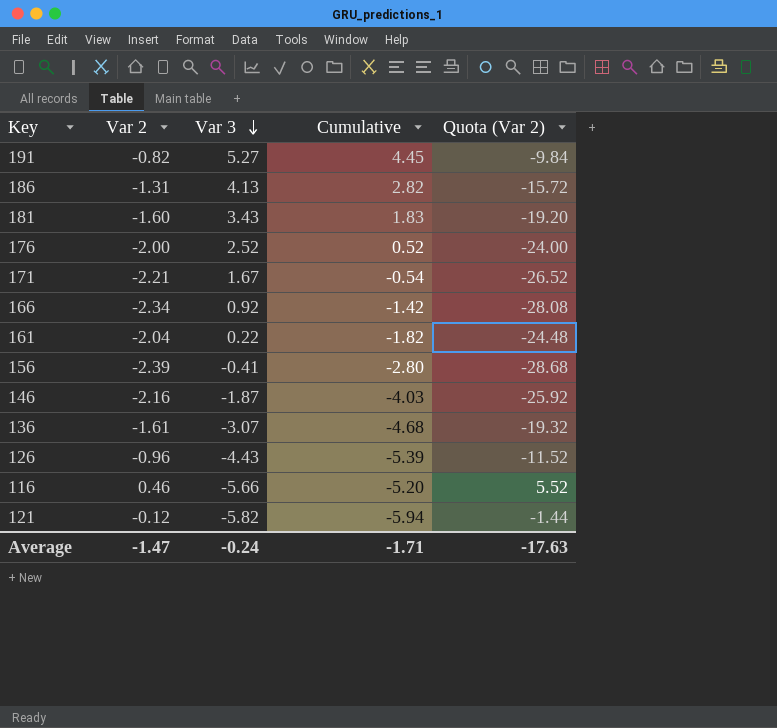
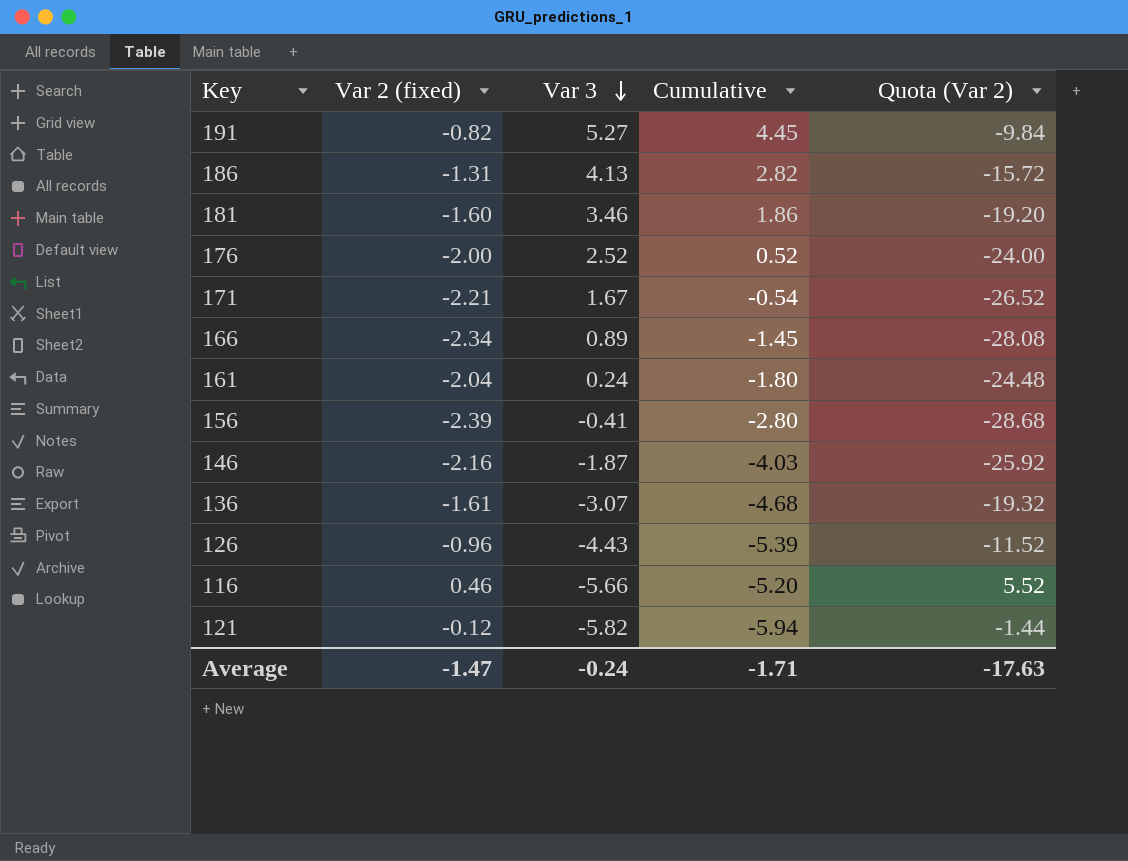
column name: Var 2 -> Var 2 (fixed)
181 | Var 3: 3.43 -> 3.46
181 | Cumulative: 1.83 -> 1.86
166 | Var 3: 0.92 -> 0.89
166 | Cumulative: -1.42 -> -1.45
161 | Var 3: 0.22 -> 0.24
161 | Cumulative: -1.82 -> -1.80

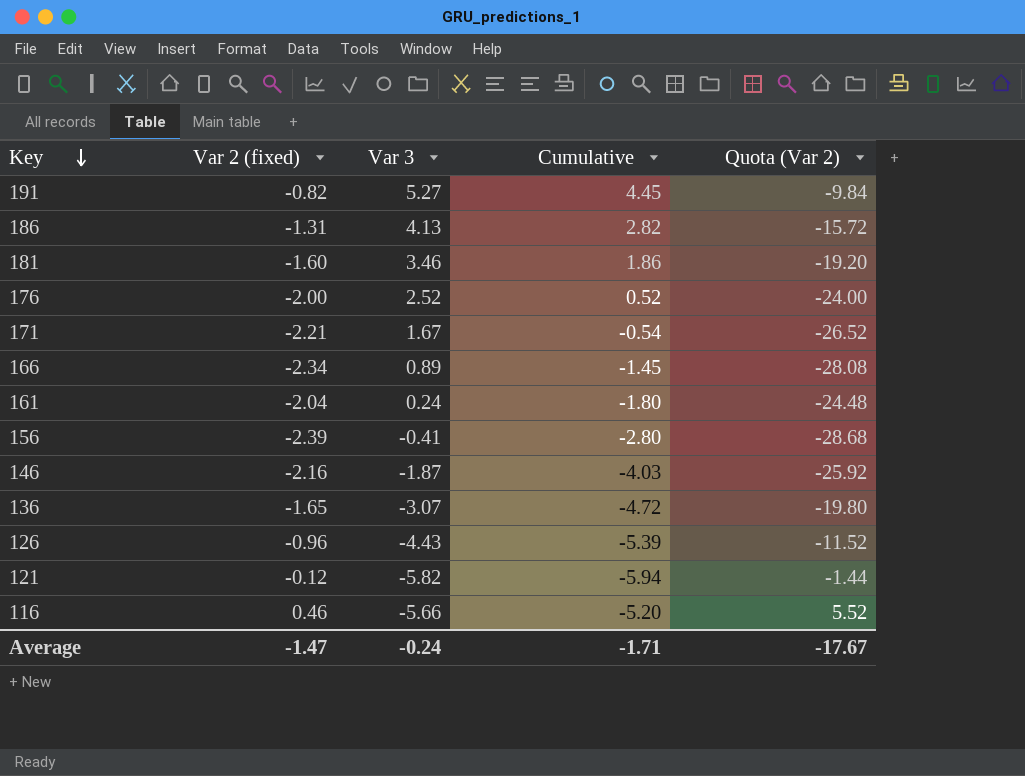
row order: Var 3 descending -> Key descending
136 | Var 2 (fixed): -1.61 -> -1.65
136 | Cumulative: -4.68 -> -4.72
136 | Quota (Var 2): -19.32 -> -19.80
Average | Quota (Var 2): -17.63 -> -17.67

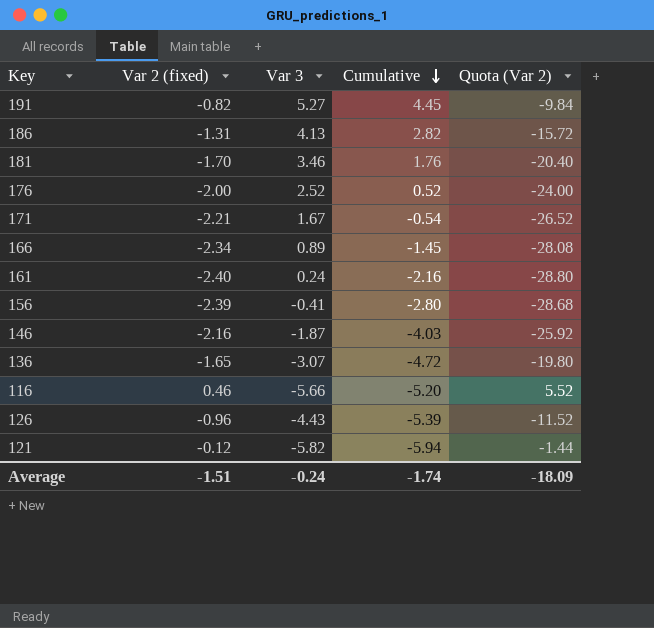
row order: Key descending -> Cumulative descending
181 | Var 2 (fixed): -1.60 -> -1.70
181 | Cumulative: 1.86 -> 1.76
181 | Quota (Var 2): -19.20 -> -20.40
161 | Var 2 (fixed): -2.04 -> -2.40
161 | Cumulative: -1.80 -> -2.16
161 | Quota (Var 2): -24.48 -> -28.80
Average | Var 2 (fixed): -1.47 -> -1.51
Average | Cumulative: -1.71 -> -1.74
Average | Quota (Var 2): -17.67 -> -18.09

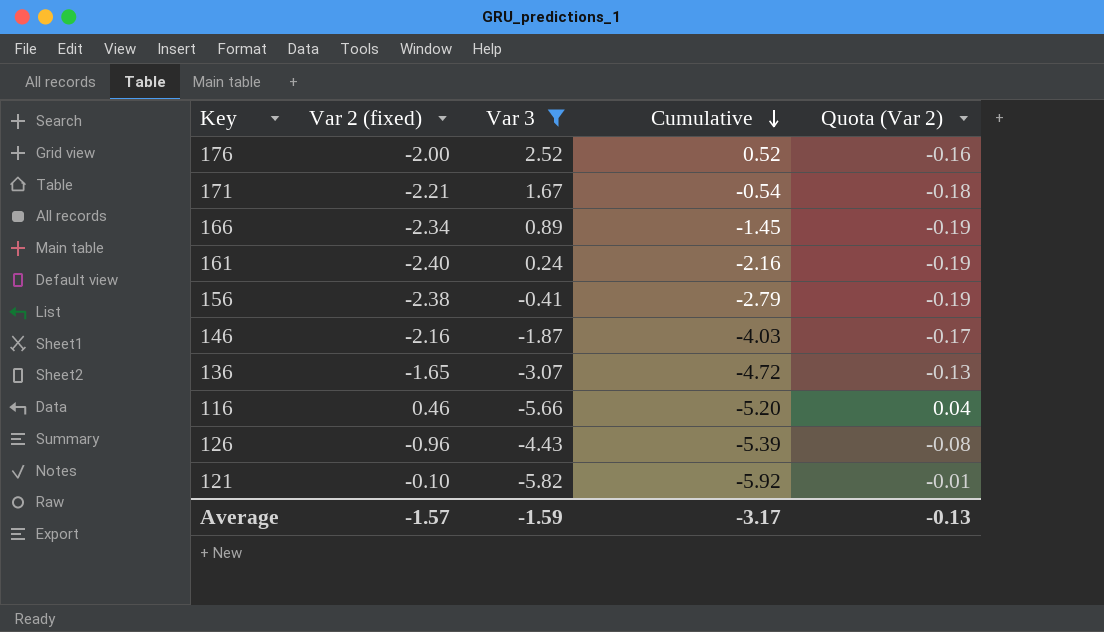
filter: none -> Var 3 <= 2.52
column Quota (Var 2) | formula: [Var 2 (fixed)] * 12 -> [Var 2 (fixed)] * 0.08
156 | Var 2 (fixed): -2.39 -> -2.38
156 | Cumulative: -2.80 -> -2.79
121 | Var 2 (fixed): -0.12 -> -0.10
121 | Cumulative: -5.94 -> -5.92
Average | Var 2 (fixed): -1.51 -> -1.57
Average | Var 3: -0.24 -> -1.59
Average | Cumulative: -1.74 -> -3.17
Average | Quota (Var 2): -18.09 -> -0.13

